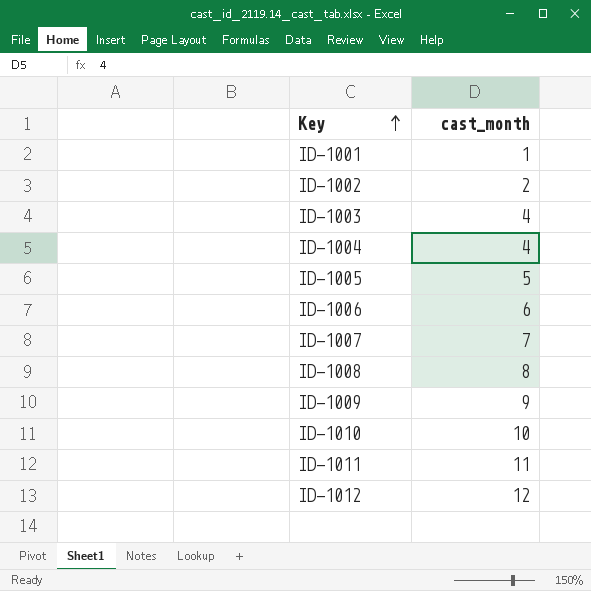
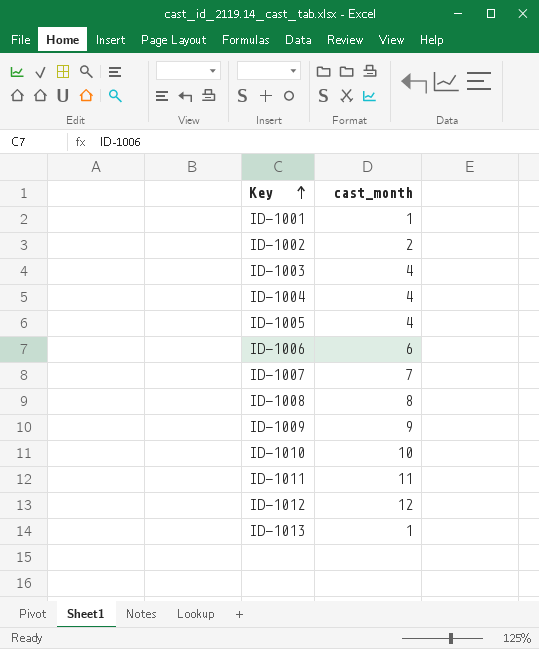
ID-1005 | cast_month: 5 -> 4
row ID-1013: none -> 1

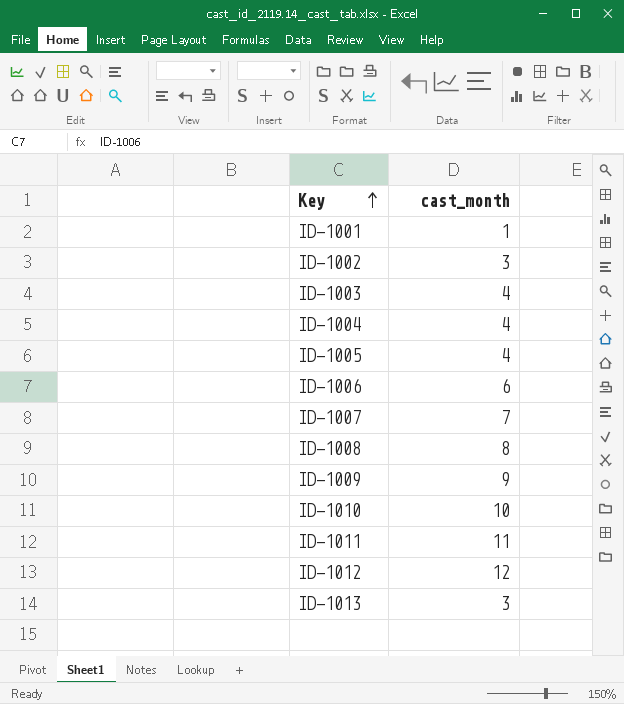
ID-1002 | cast_month: 2 -> 3
ID-1013 | cast_month: 1 -> 3

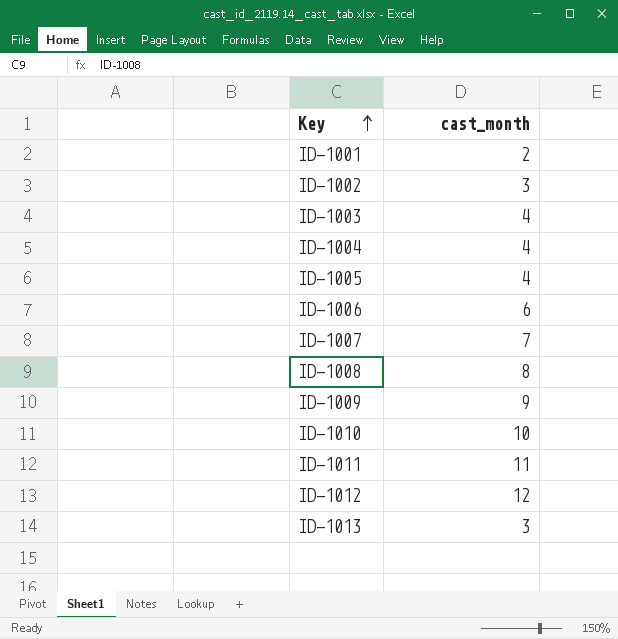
ID-1001 | cast_month: 1 -> 2

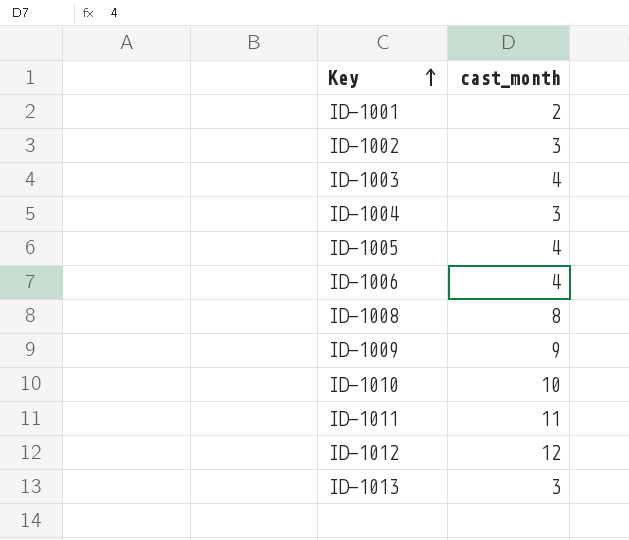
row ID-1007: 7 -> none
ID-1004 | cast_month: 4 -> 3
ID-1006 | cast_month: 6 -> 4

